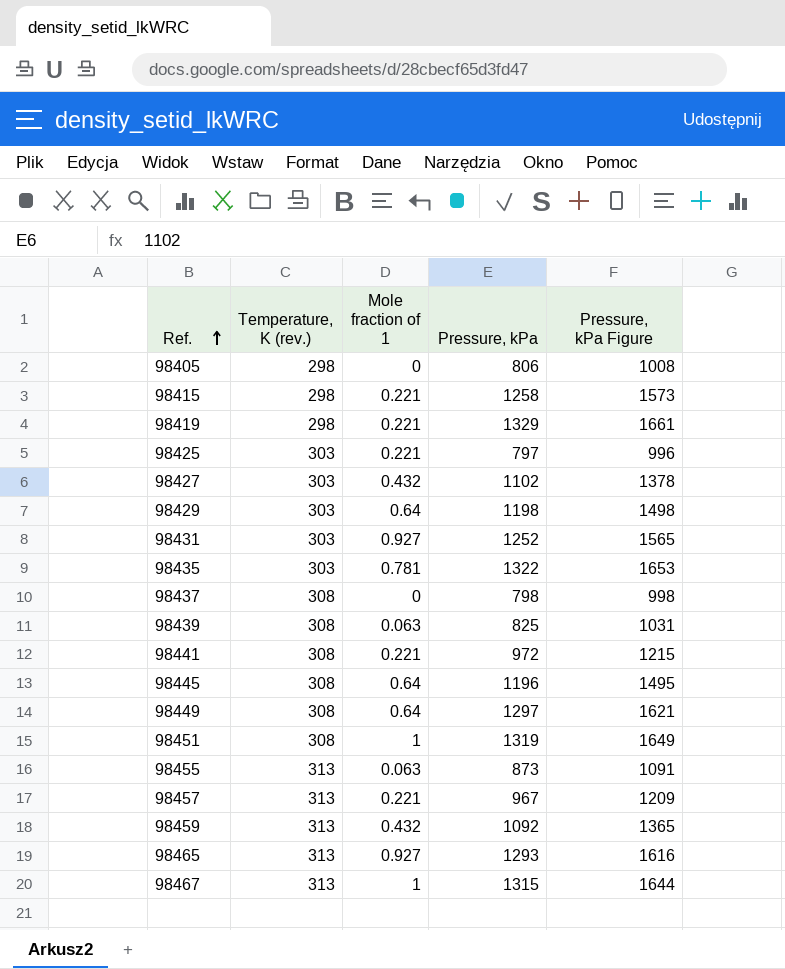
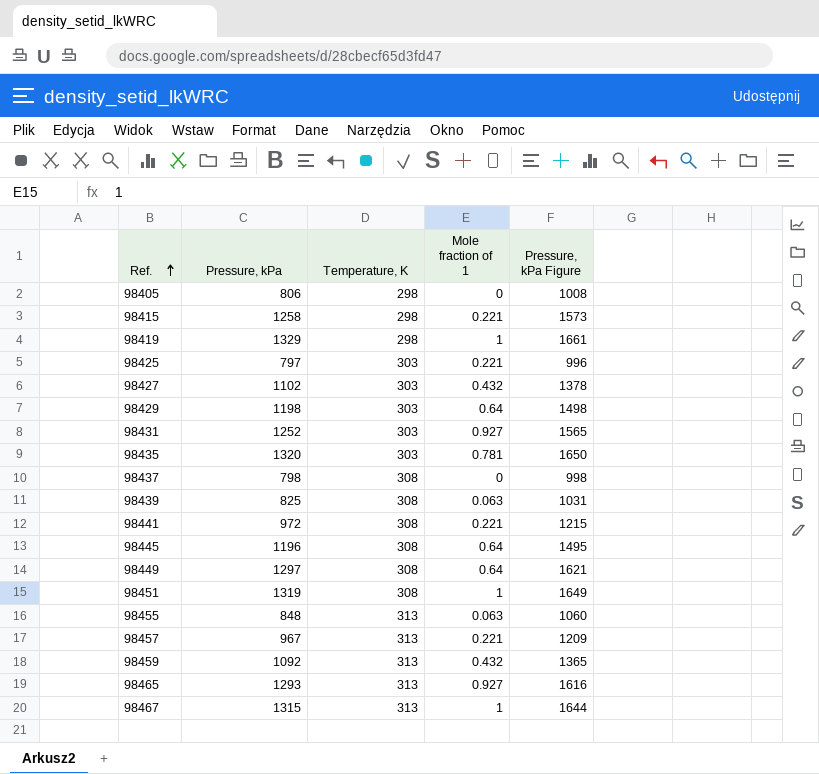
column Pressure, kPa | position: 4 -> 2
column name: Temperature, K (rev.) -> Temperature, K
98419 | Mole fraction of 1: 0.221 -> 1
98435 | Pressure, kPa: 1322 -> 1320
98435 | Pressure, kPa Figure: 1653 -> 1650
98455 | Pressure, kPa: 873 -> 848
98455 | Pressure, kPa Figure: 1091 -> 1060

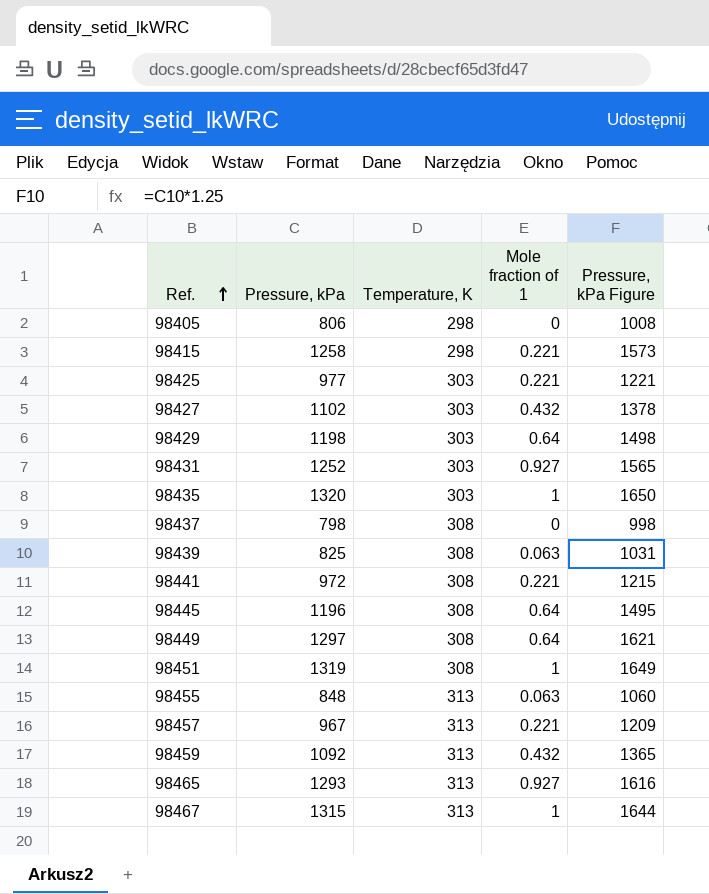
row 98419: 1329 | 298 | 1 | 1661 -> none
98425 | Pressure, kPa: 797 -> 977
98425 | Pressure, kPa Figure: 996 -> 1221
98435 | Mole fraction of 1: 0.781 -> 1

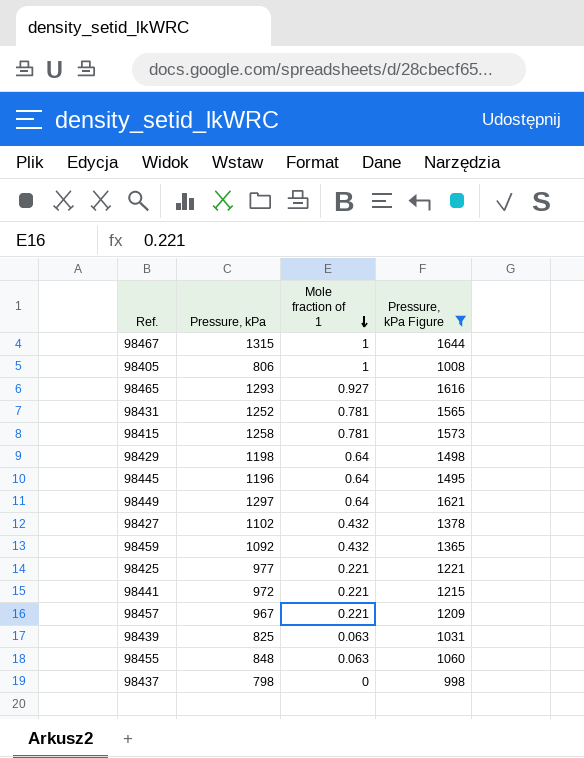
filter: none -> Pressure, kPa Figure <= 1644
row order: Ref. ascending -> Mole fraction of 1 descending
column Temperature, K | position: 3 -> none
98405 | Mole fraction of 1: 0 -> 1
98431 | Mole fraction of 1: 0.927 -> 0.781
98415 | Mole fraction of 1: 0.221 -> 0.781

